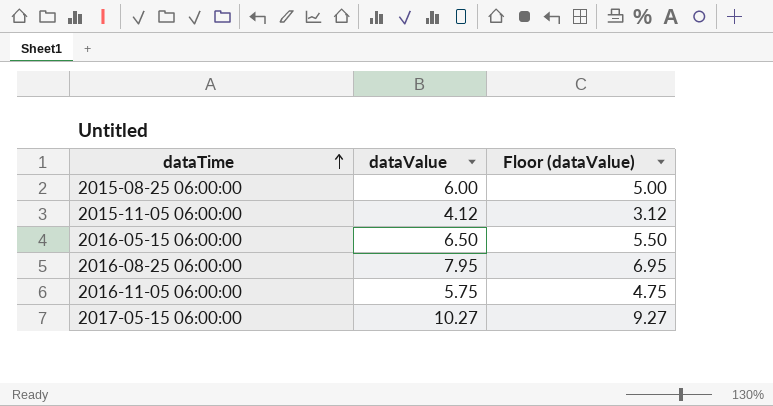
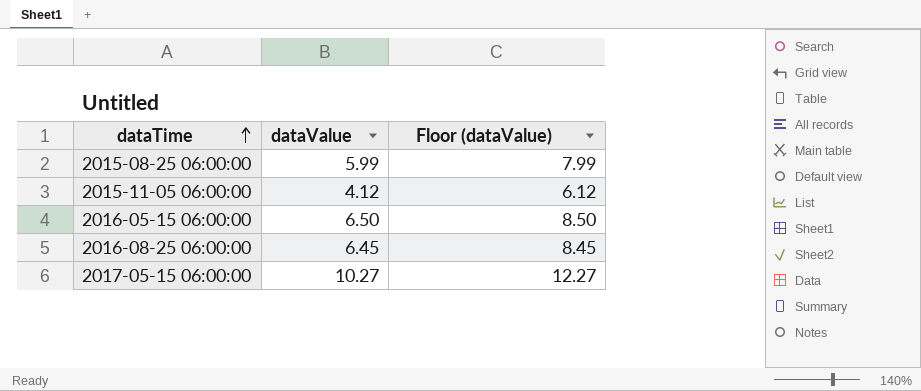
column Floor (dataValue) | formula: [dataValue] - 1 -> [dataValue] + 2
row 2016-11-05 06:00:00: 5.75 | 4.75 -> none
2015-08-25 06:00:00 | dataValue: 6.00 -> 5.99
2016-08-25 06:00:00 | dataValue: 7.95 -> 6.45

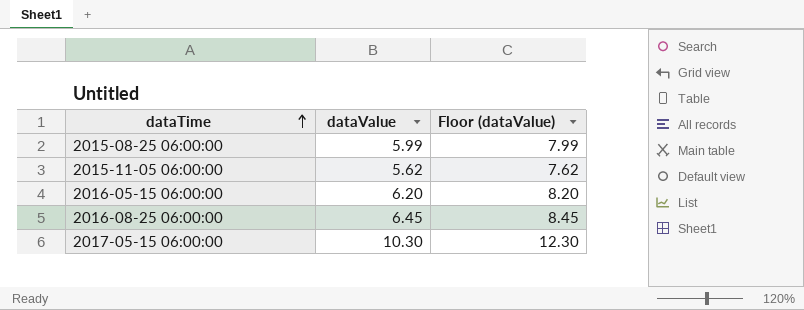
2015-11-05 06:00:00 | dataValue: 4.12 -> 5.62
2015-11-05 06:00:00 | Floor (dataValue): 6.12 -> 7.62
2016-05-15 06:00:00 | dataValue: 6.50 -> 6.20
2016-05-15 06:00:00 | Floor (dataValue): 8.50 -> 8.20
2017-05-15 06:00:00 | dataValue: 10.27 -> 10.30
2017-05-15 06:00:00 | Floor (dataValue): 12.27 -> 12.30

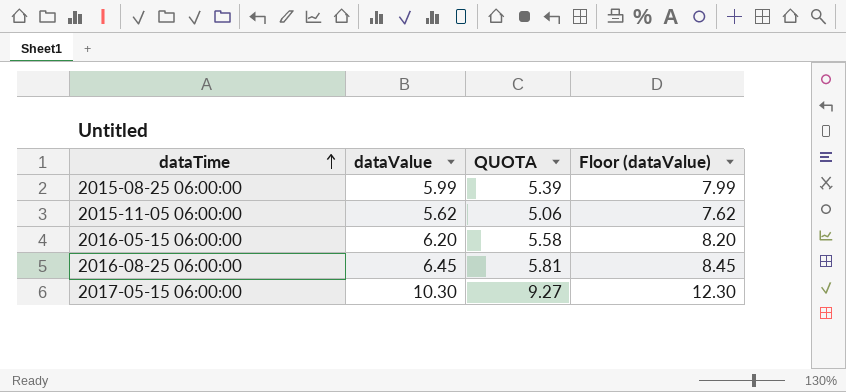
column QUOTA | formula: none -> [dataValue] * 0.9

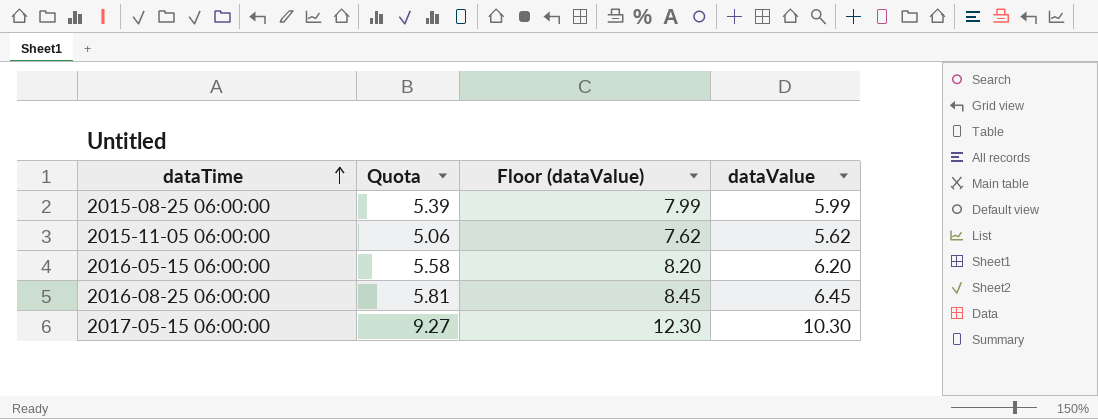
column name: QUOTA -> Quota
column dataValue | position: 2 -> 4

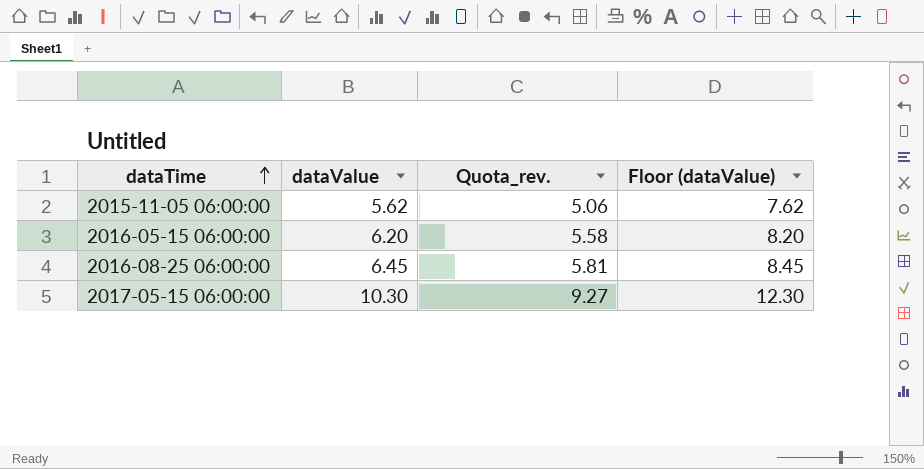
column dataValue | position: 4 -> 2
column name: Quota -> Quota_rev.
row 2015-08-25 06:00:00: 5.39 | 7.99 | 5.99 -> none

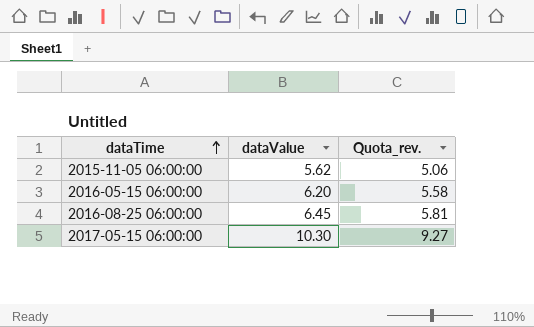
column Floor (dataValue) | formula: [dataValue] + 2 -> none

